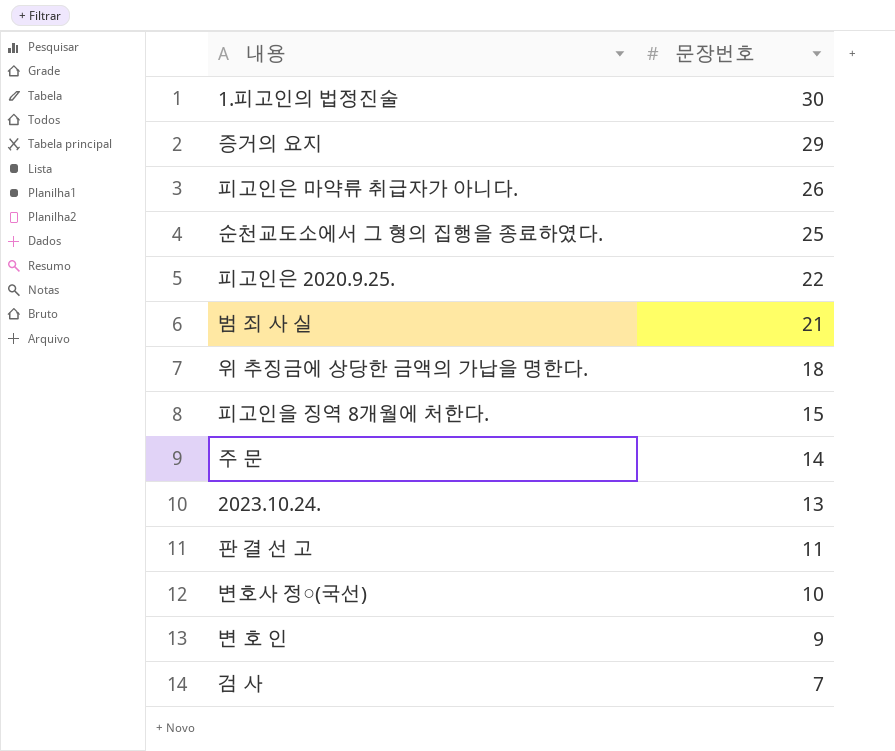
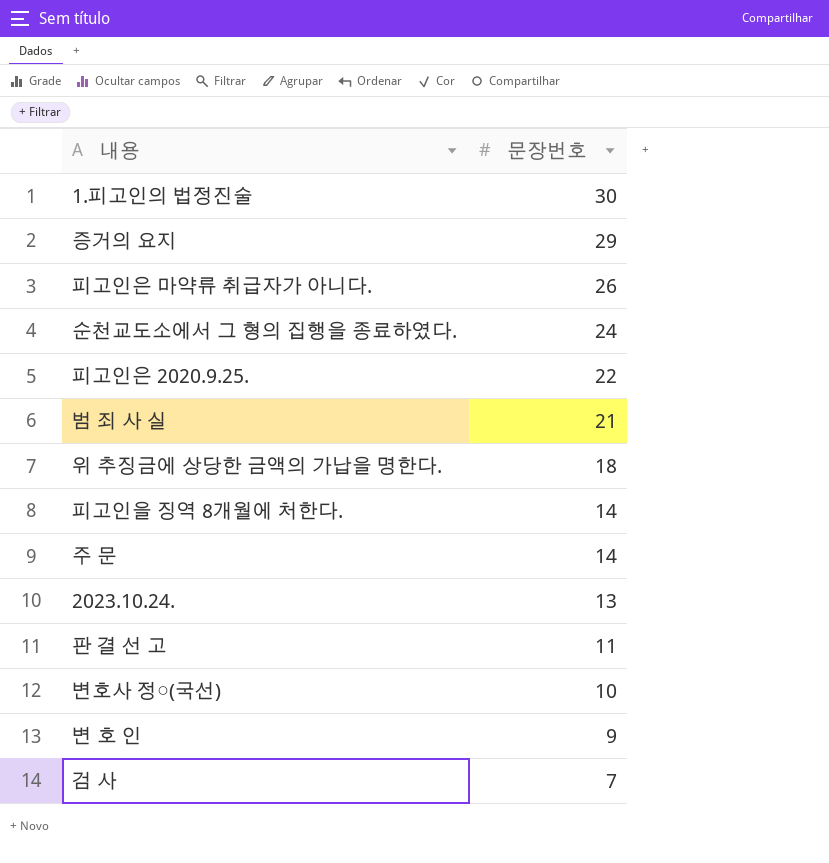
순천교도소에서 그 형의 집행을 종료하였다. | 문장번호: 25 -> 24
피고인을 징역 8개월에 처한다. | 문장번호: 15 -> 14

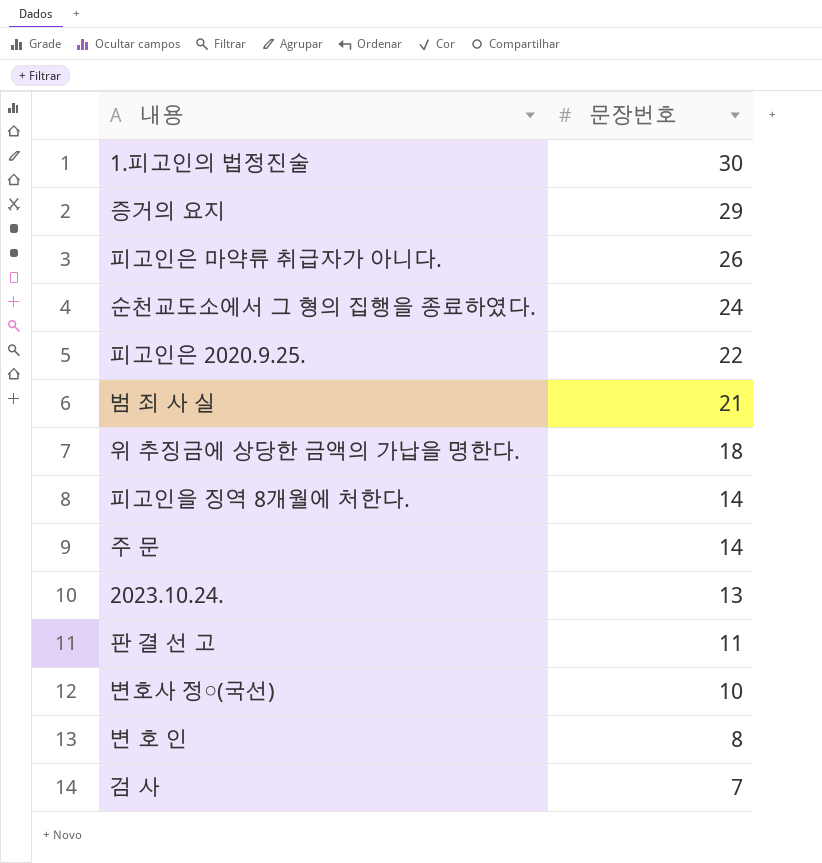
변 호 인 | 문장번호: 9 -> 8

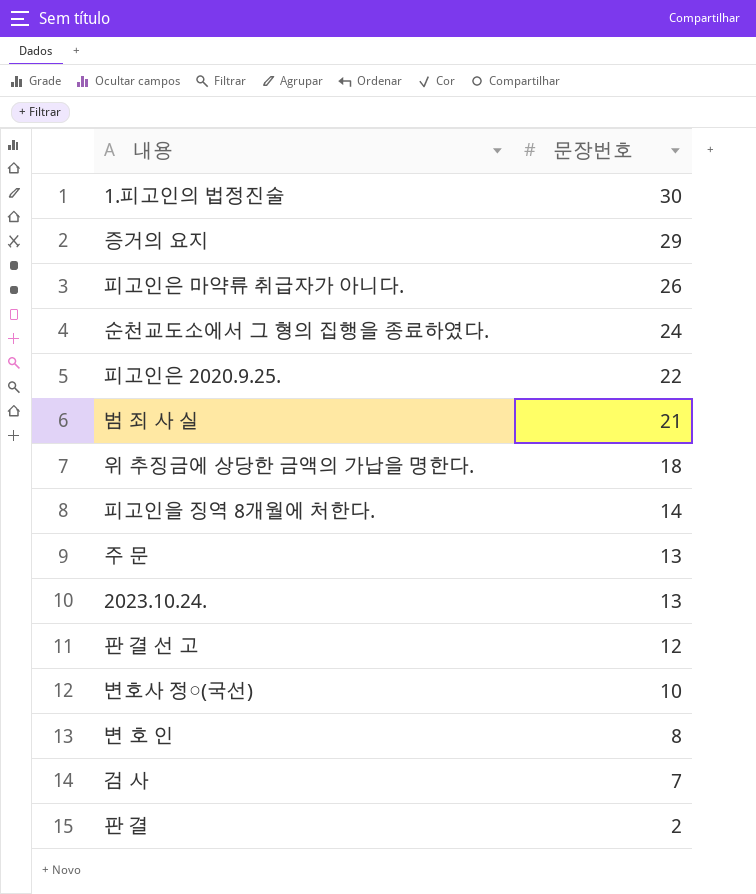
주 문 | 문장번호: 14 -> 13
판 결 선 고 | 문장번호: 11 -> 12
row 판 결: none -> 2

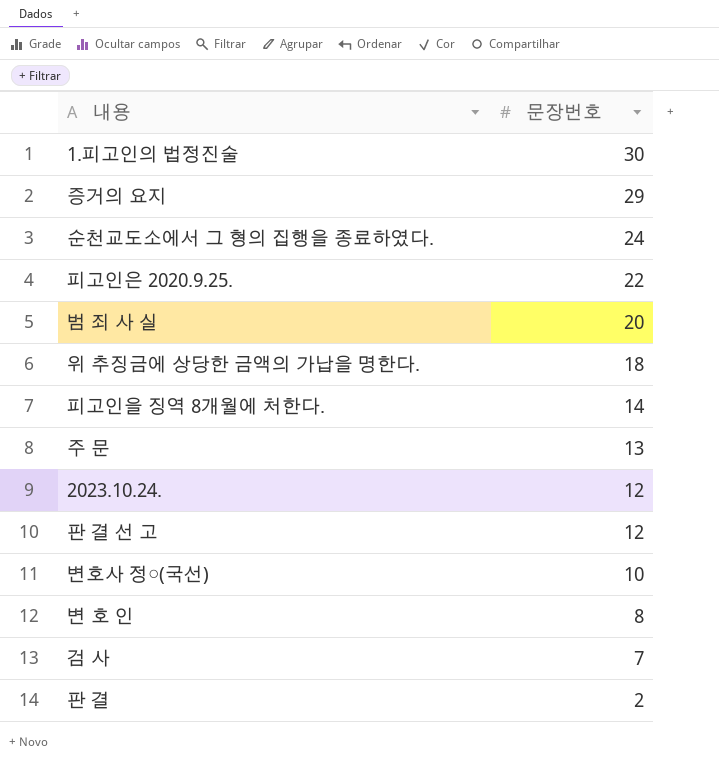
row 피고인은 마약류 취급자가 아니다.: 26 -> none
범 죄 사 실 | 문장번호: 21 -> 20
2023.10.24. | 문장번호: 13 -> 12

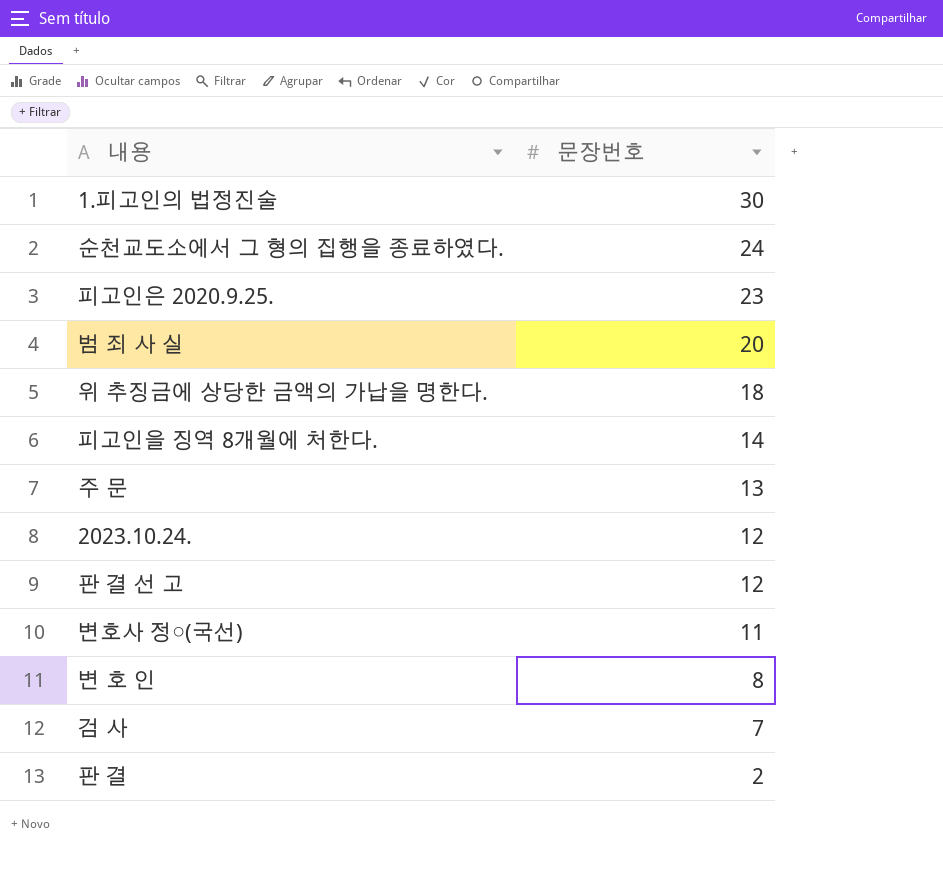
row 증거의 요지: 29 -> none
피고인은 2020.9.25. | 문장번호: 22 -> 23
변호사 정○(국선) | 문장번호: 10 -> 11

